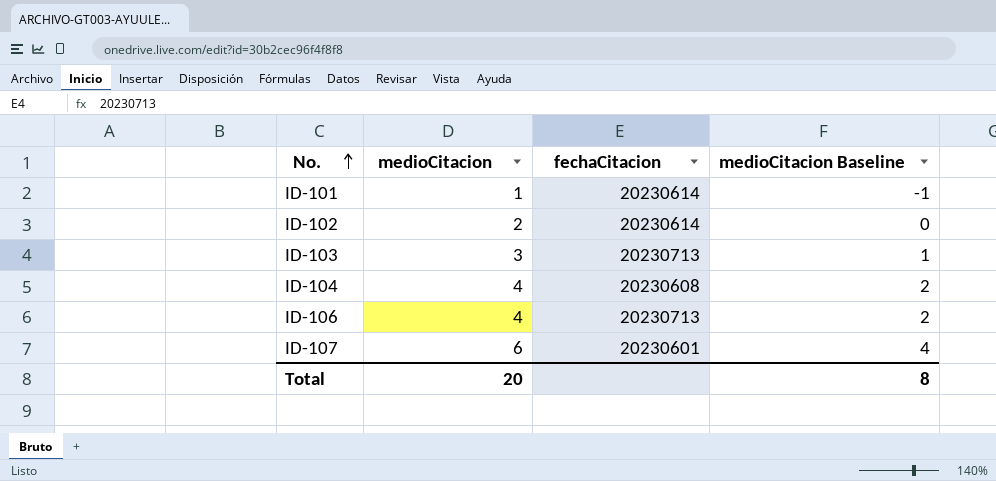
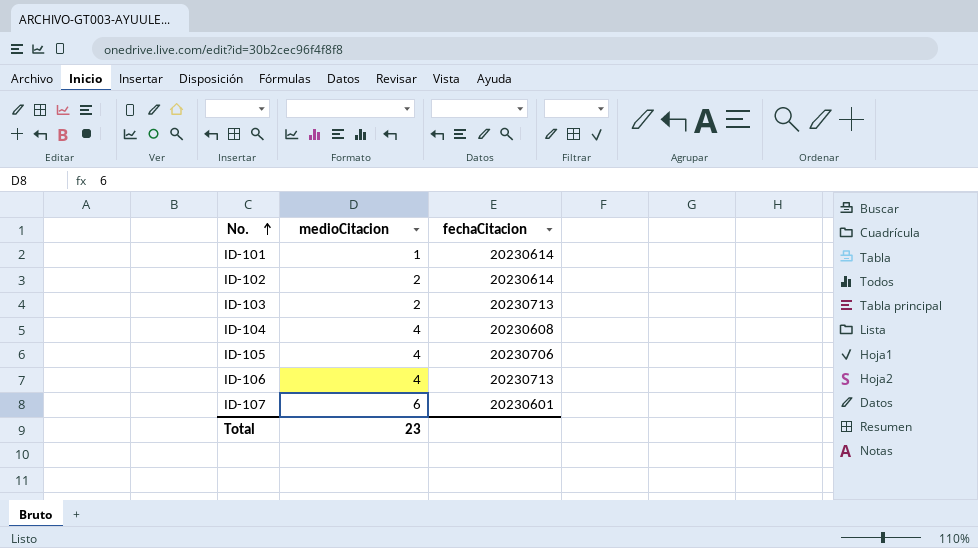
column medioCitacion Baseline | formula: [medioCitacion] - 2 -> none
ID-103 | medioCitacion: 3 -> 2
row ID-105: none -> 4 | 20230706
Total | medioCitacion: 20 -> 23

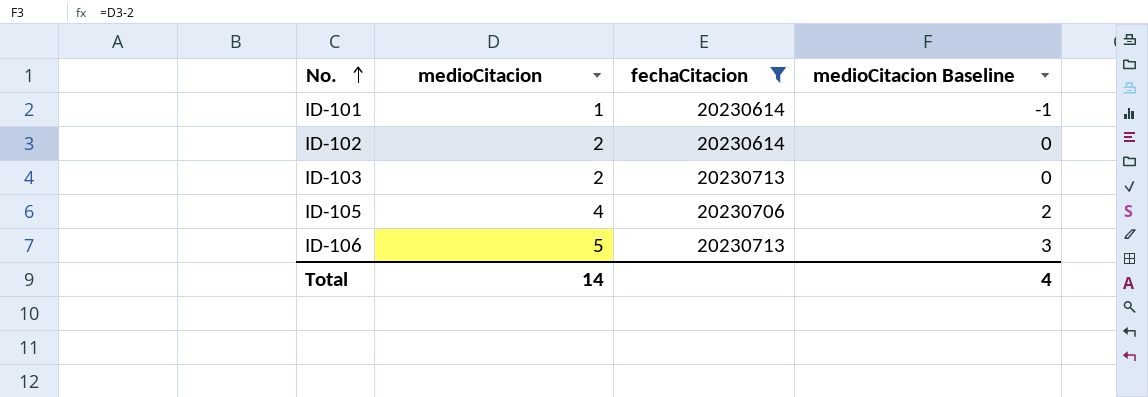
filter: none -> fechaCitacion >= 20230614
column medioCitacion Baseline | formula: none -> [medioCitacion] - 2
ID-106 | medioCitacion: 4 -> 5
Total | medioCitacion: 23 -> 14

